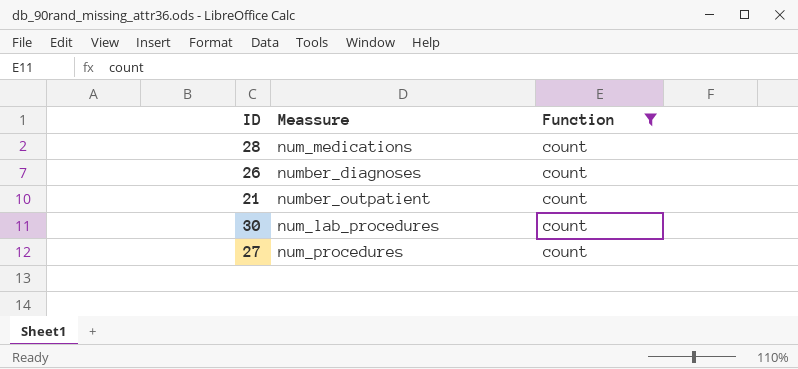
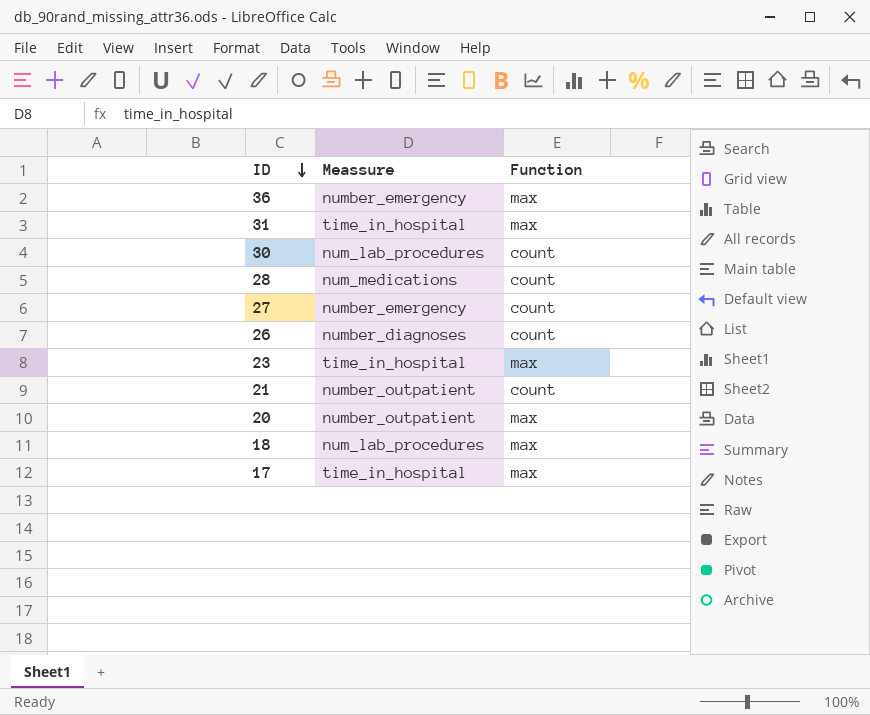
filter: Function = count -> none
row order: none -> ID descending
27 | Meassure: num_procedures -> number_emergency

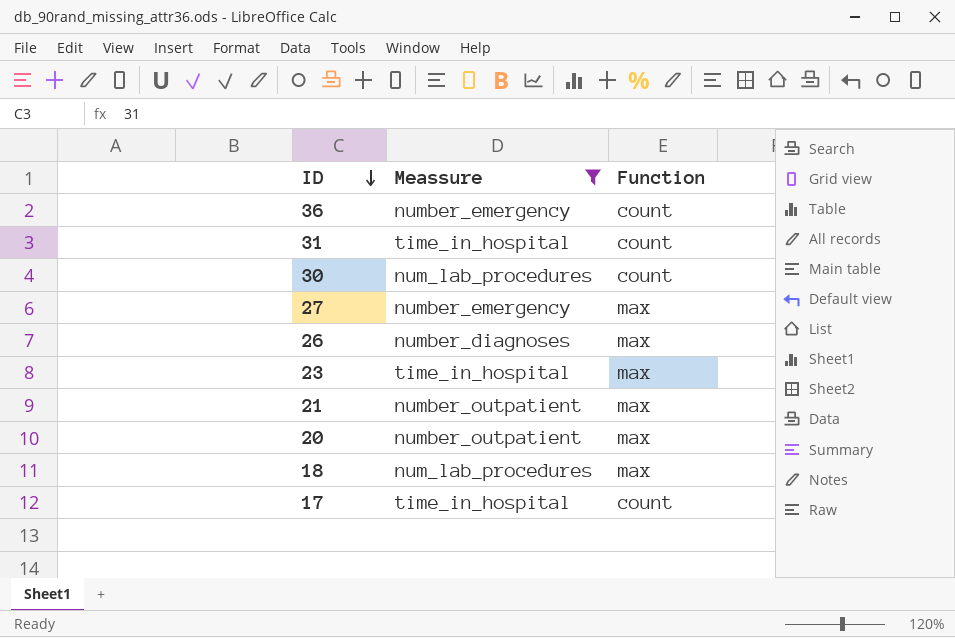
filter: none -> Meassure != num_medications
36 | Function: max -> count
31 | Function: max -> count
27 | Function: count -> max
26 | Function: count -> max
21 | Function: count -> max
17 | Function: max -> count

